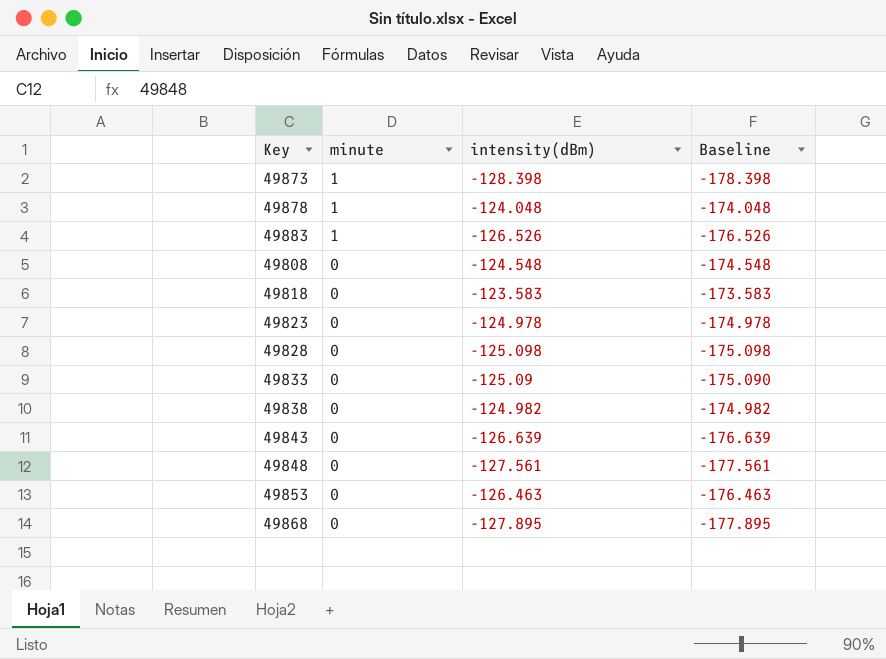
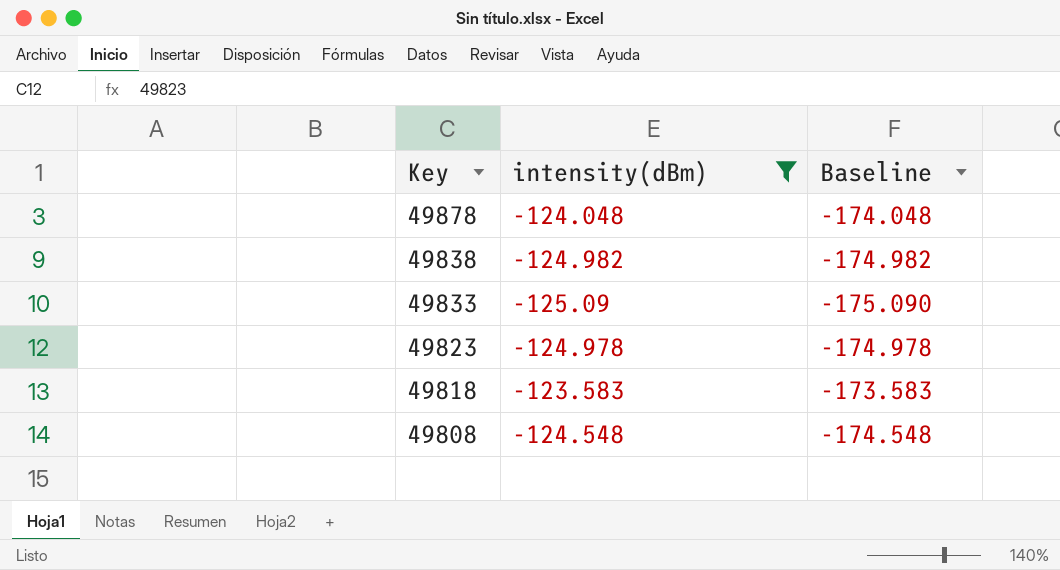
filter: none -> intensity(dBm) >= -125.09
row order: minute descending -> Key descending
column minute | position: 2 -> none

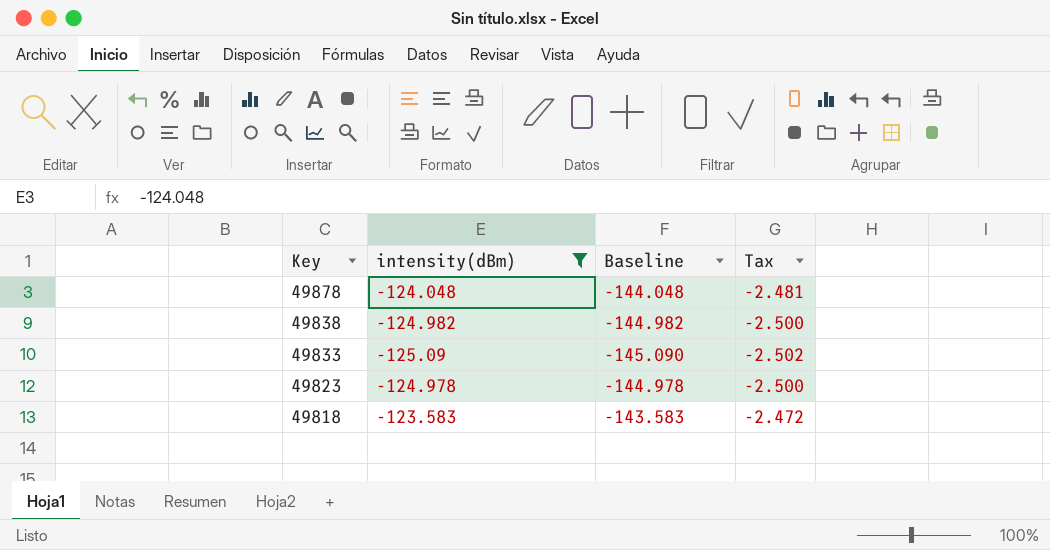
column Baseline | formula: [intensity(dBm)] - 50 -> [intensity(dBm)] - 20
column Tax | formula: none -> [intensity(dBm)] * 0.02
row 49808: -124.548 | -174.548 -> none

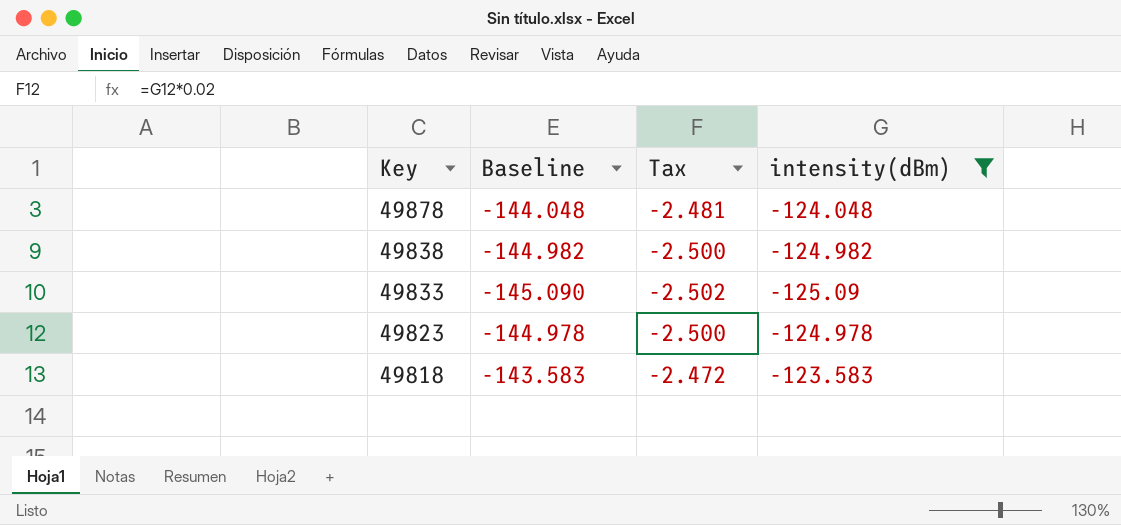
column intensity(dBm) | position: 2 -> 4

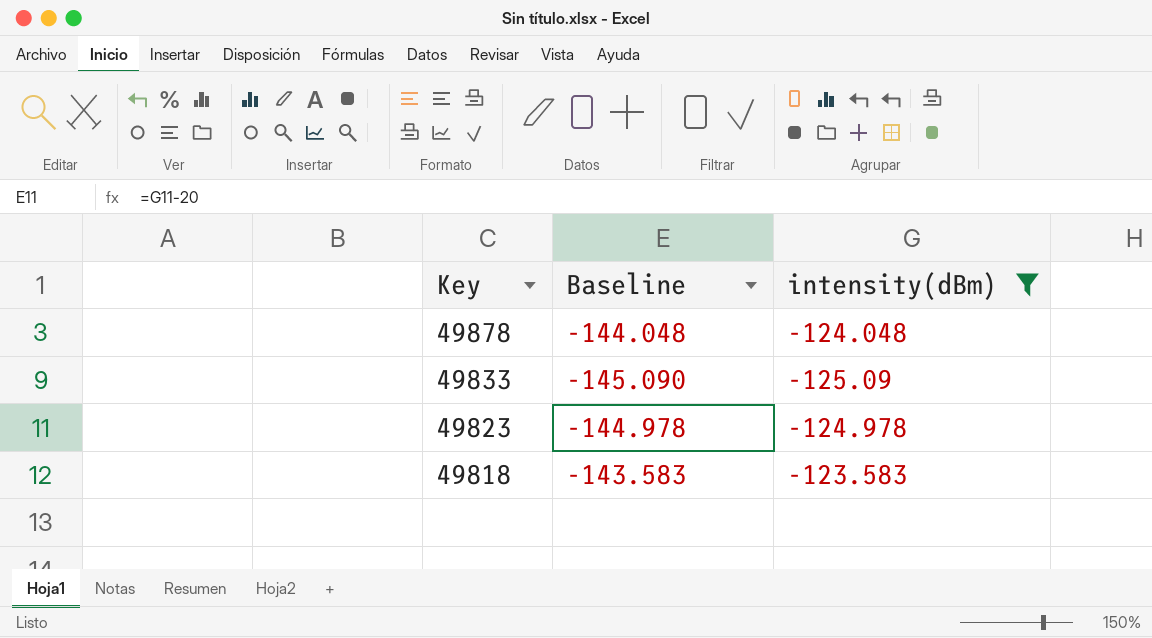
column Tax | formula: [intensity(dBm)] * 0.02 -> none
row 49838: -144.982 | -2.500 | -124.982 -> none

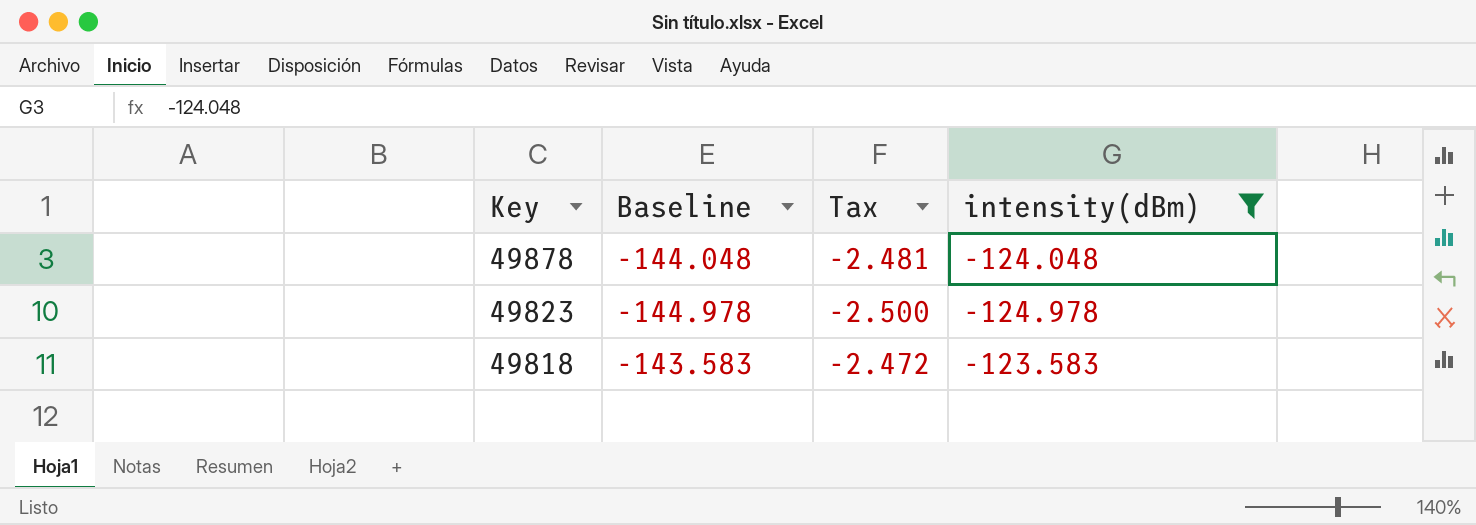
column Tax | formula: none -> [intensity(dBm)] * 0.02
row 49833: -145.090 | -125.09 -> none

